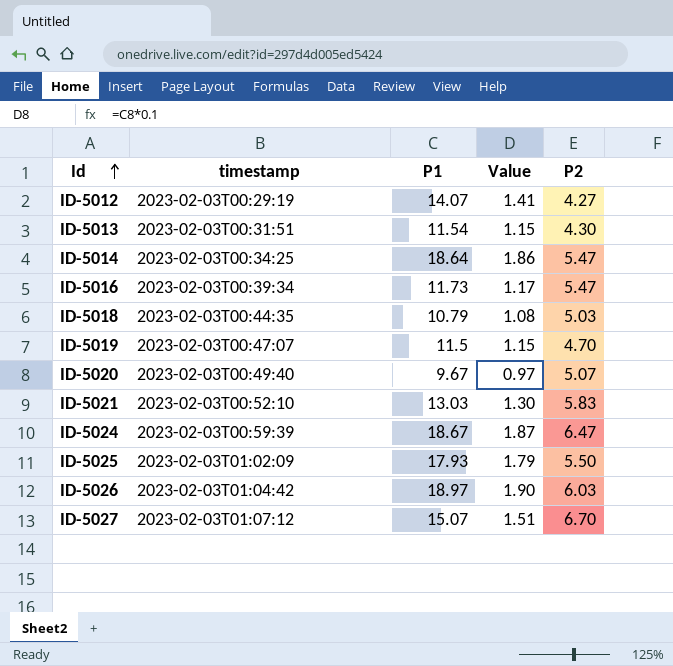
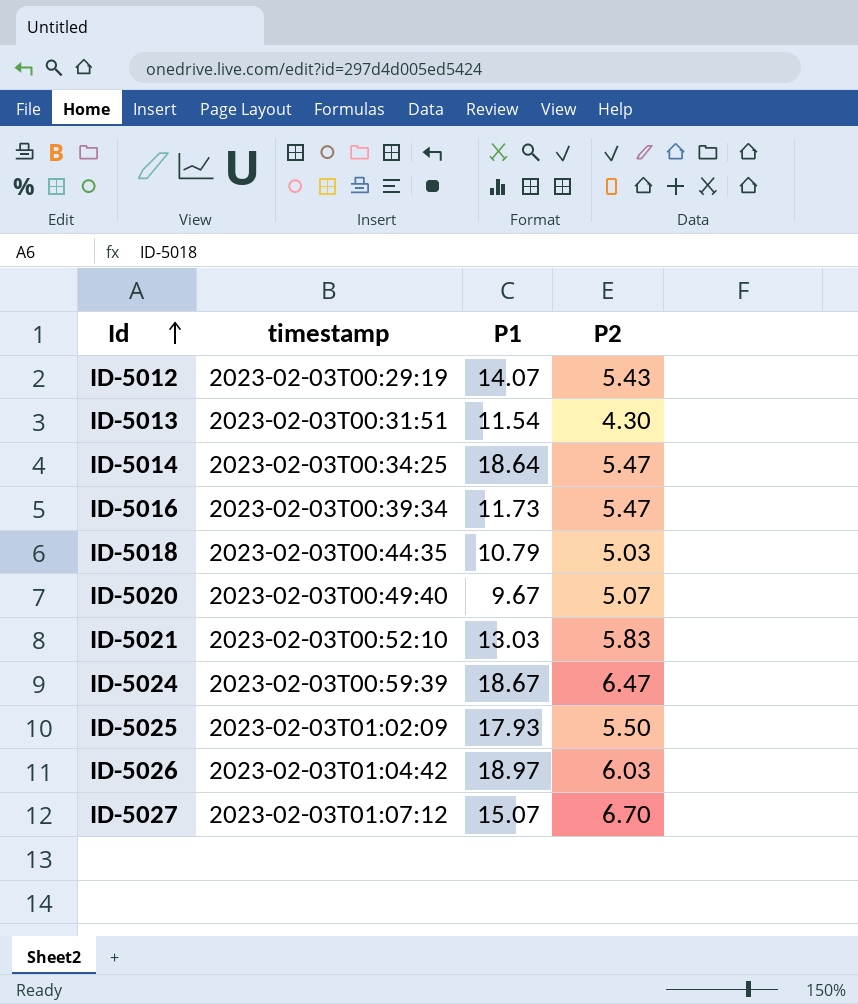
column Value | formula: [P1] * 0.1 -> none
row ID-5019: 2023-02-03T00:47:07 | 11.5 | 1.15 | 4.70 -> none
ID-5012 | P2: 4.27 -> 5.43

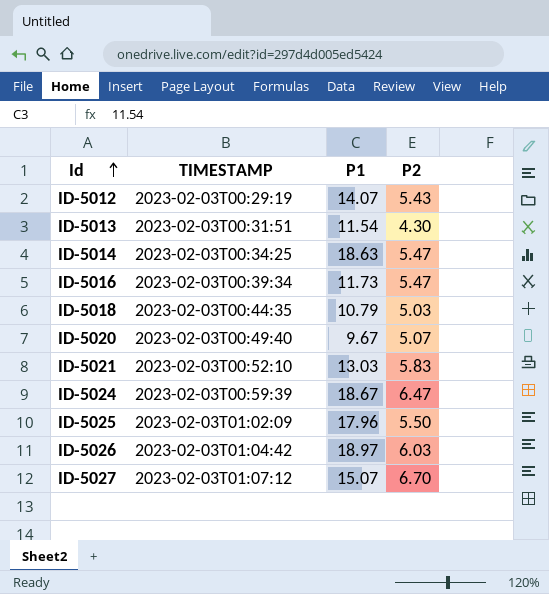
column name: timestamp -> TIMESTAMP
ID-5014 | P1: 18.64 -> 18.63
ID-5025 | P1: 17.93 -> 17.96

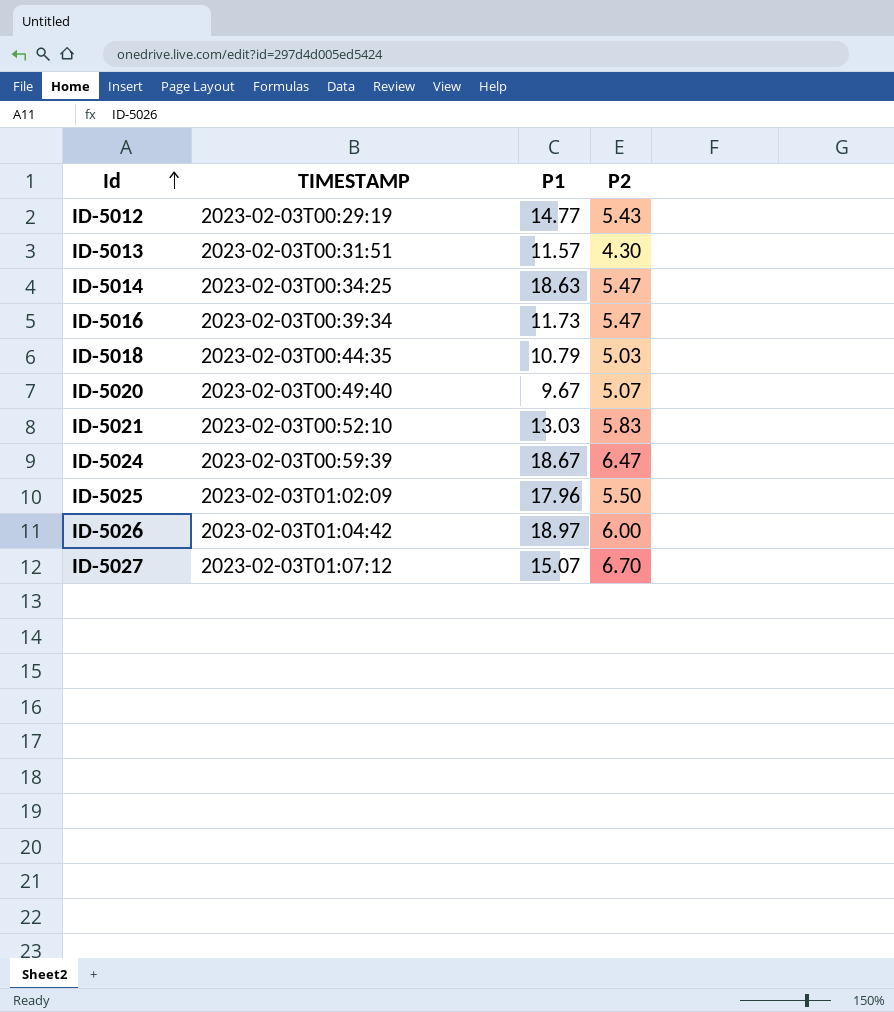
ID-5012 | P1: 14.07 -> 14.77
ID-5013 | P1: 11.54 -> 11.57
ID-5026 | P2: 6.03 -> 6.00

